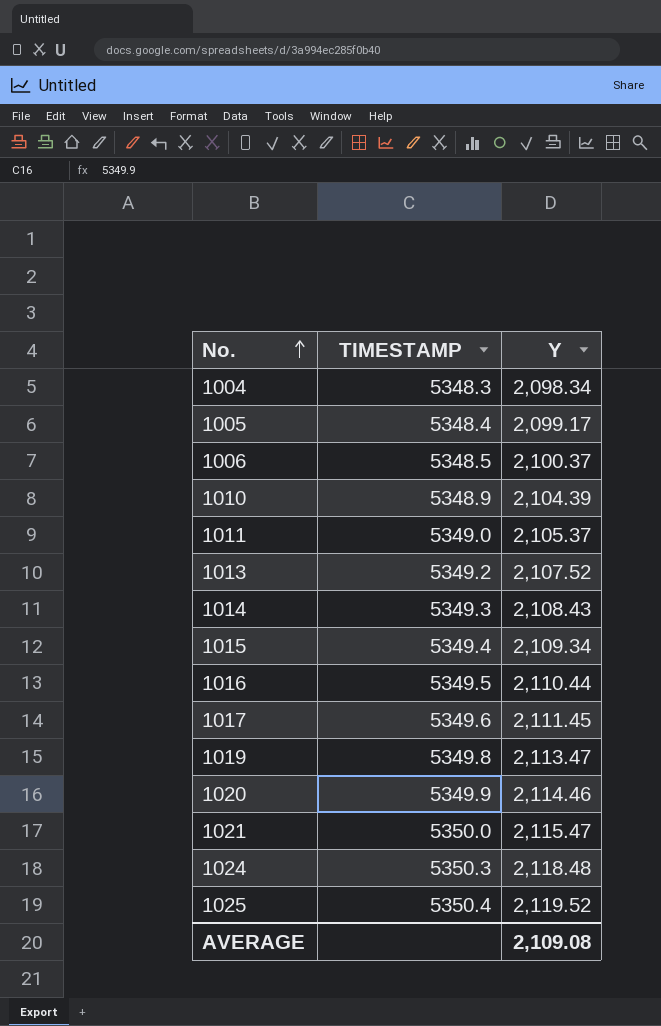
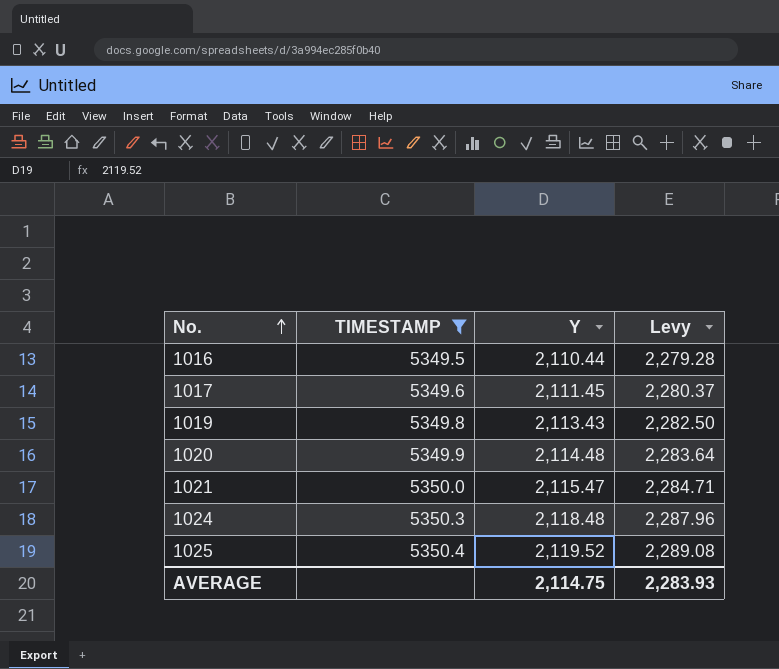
filter: none -> TIMESTAMP >= 5349.5
column Levy | formula: none -> [Y] * 1.08
1019 | Y: 2,113.47 -> 2,113.43
1020 | Y: 2,114.46 -> 2,114.48
AVERAGE | Y: 2,109.08 -> 2,114.75

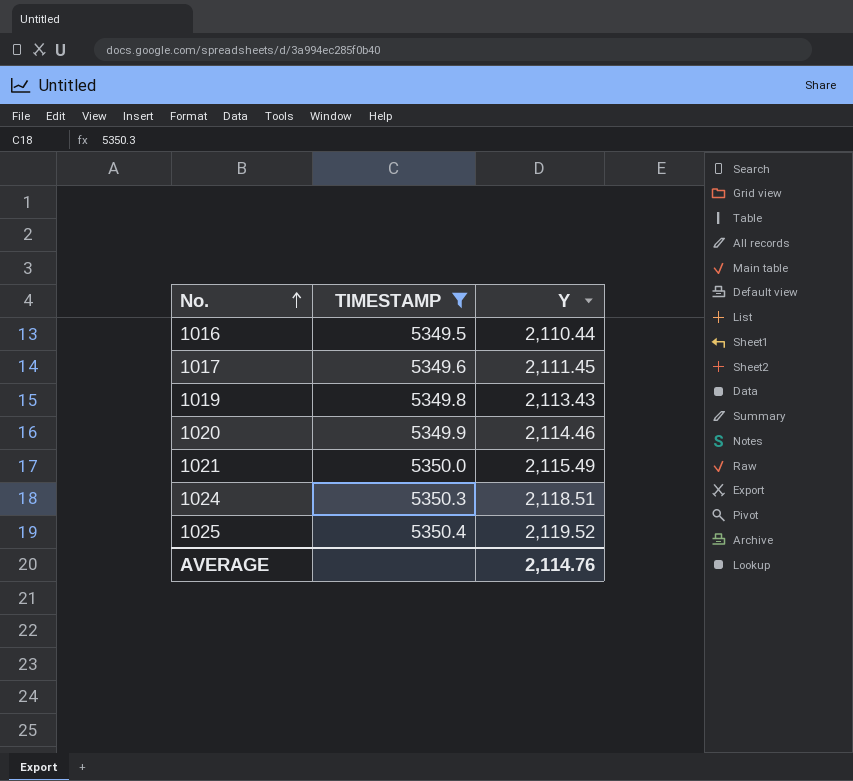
column Levy | formula: [Y] * 1.08 -> none
1020 | Y: 2,114.48 -> 2,114.46
1021 | Y: 2,115.47 -> 2,115.49
1024 | Y: 2,118.48 -> 2,118.51
AVERAGE | Y: 2,114.75 -> 2,114.76

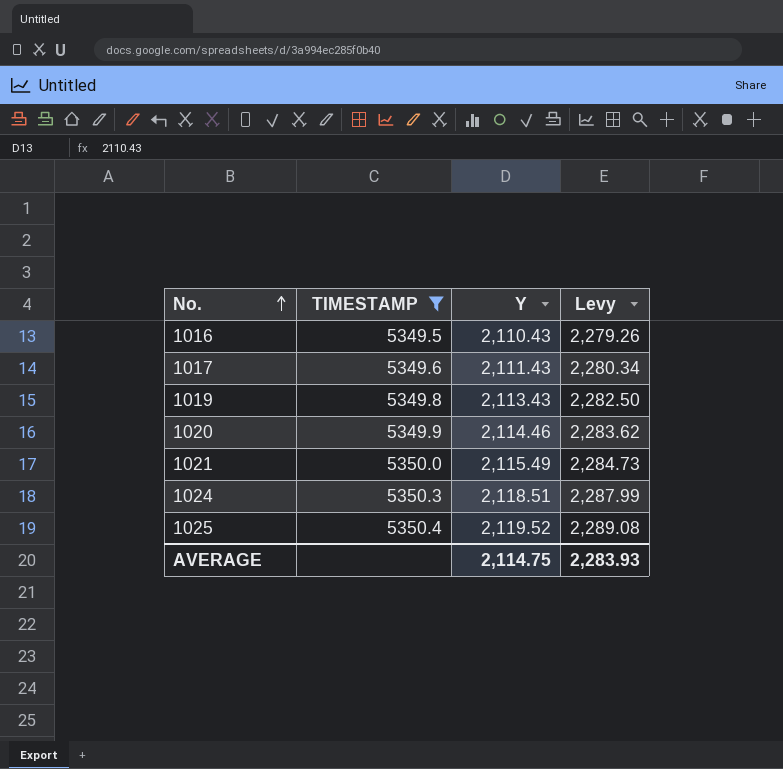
column Levy | formula: none -> [Y] * 1.08
1016 | Y: 2,110.44 -> 2,110.43
1017 | Y: 2,111.45 -> 2,111.43
AVERAGE | Y: 2,114.76 -> 2,114.75

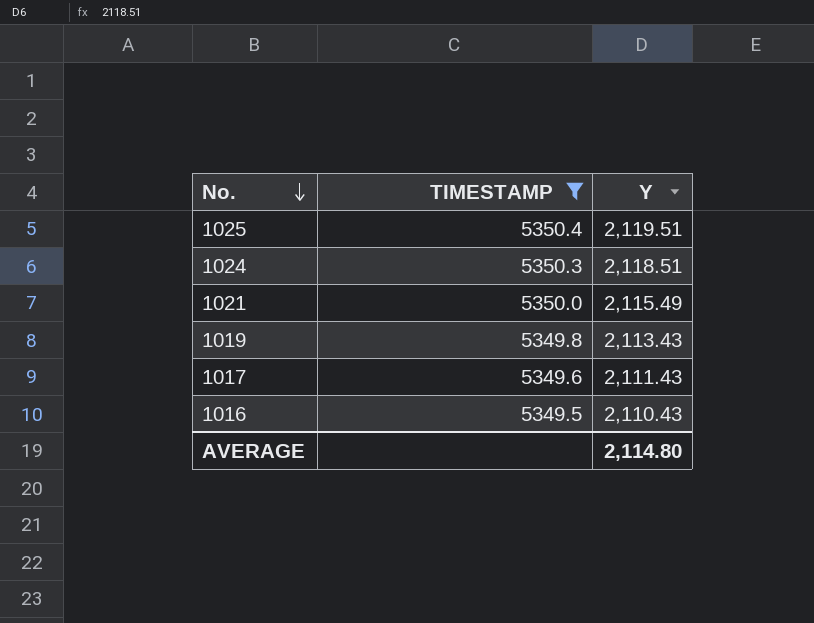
row order: No. ascending -> No. descending
column Levy | formula: [Y] * 1.08 -> none
row 1020: 5349.9 | 2,114.46 | 2,283.62 -> none
1025 | Y: 2,119.52 -> 2,119.51
AVERAGE | Y: 2,114.75 -> 2,114.80

